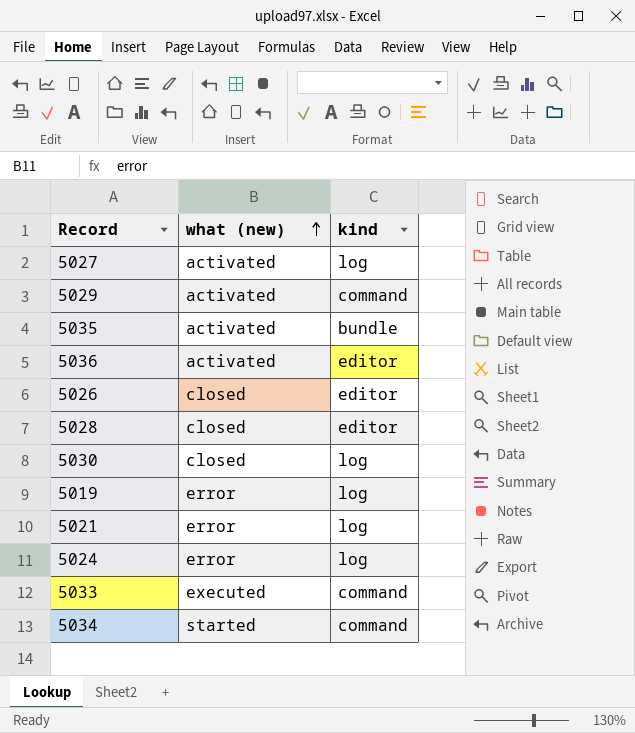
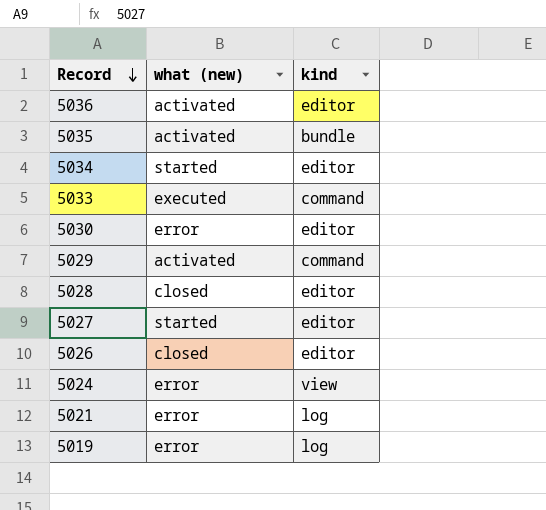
row order: what (new) ascending -> Record descending
5034 | kind: command -> editor
5030 | what (new): closed -> error
5030 | kind: log -> editor
5027 | what (new): activated -> started
5027 | kind: log -> editor
5024 | kind: log -> view

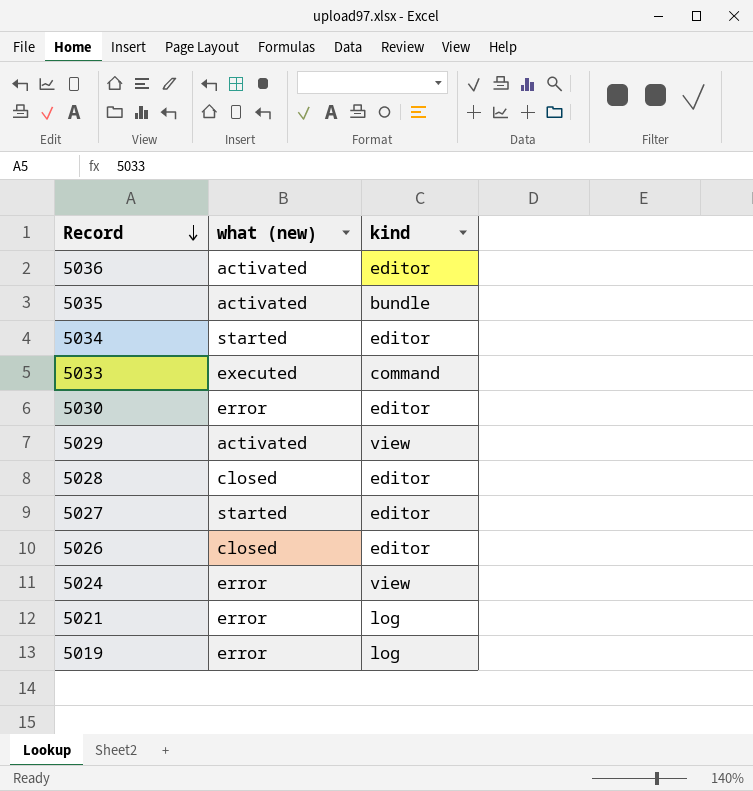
5029 | kind: command -> view

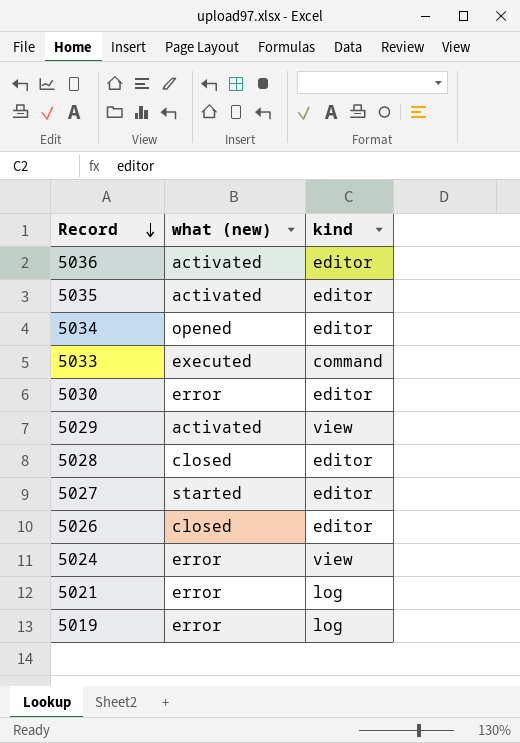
5035 | kind: bundle -> editor
5034 | what (new): started -> opened

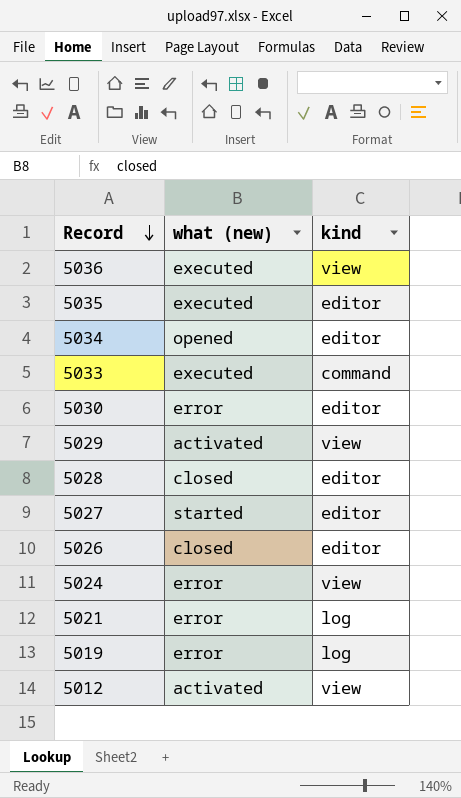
5036 | what (new): activated -> executed
5036 | kind: editor -> view
5035 | what (new): activated -> executed
row 5012: none -> activated | view

